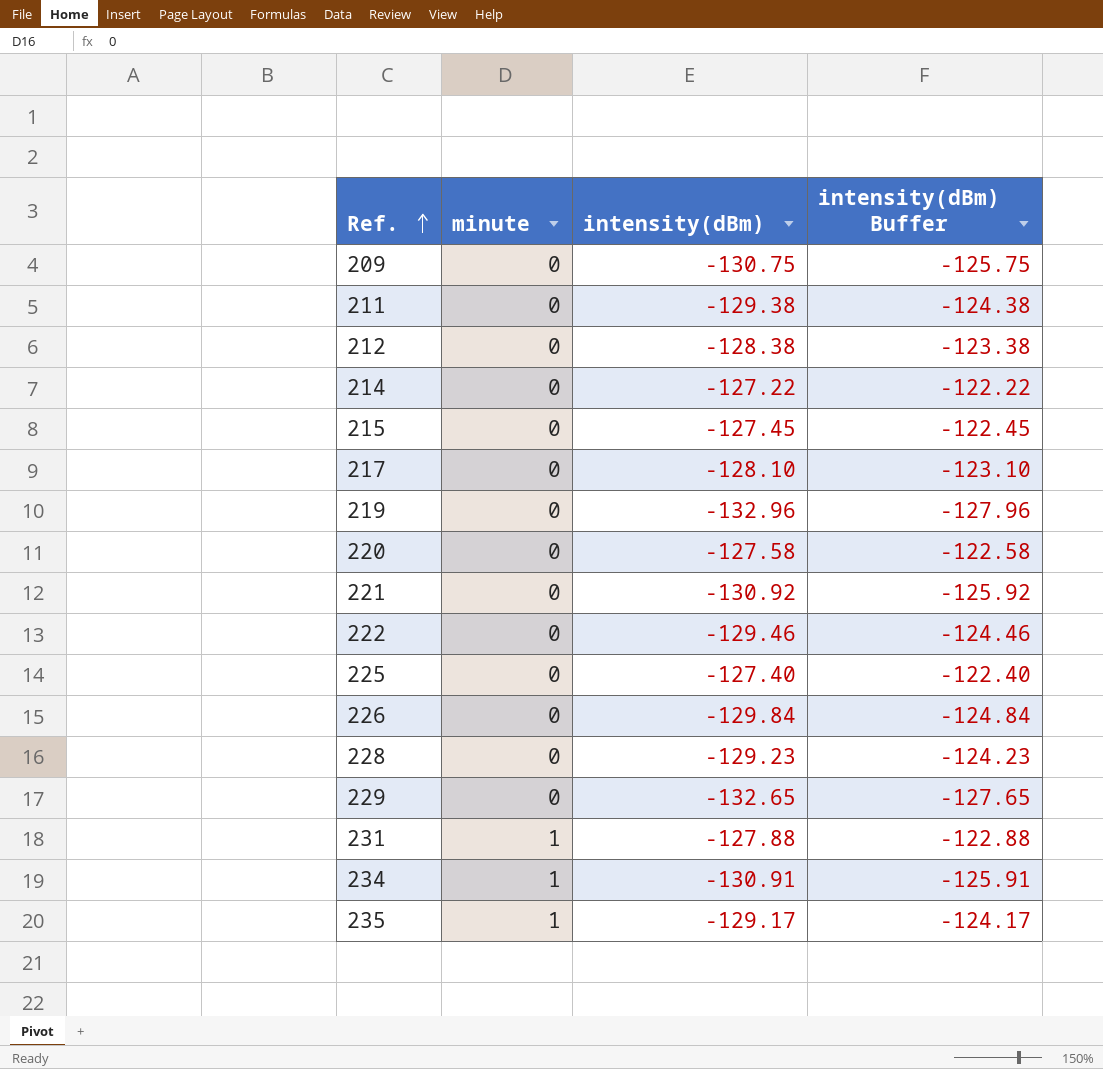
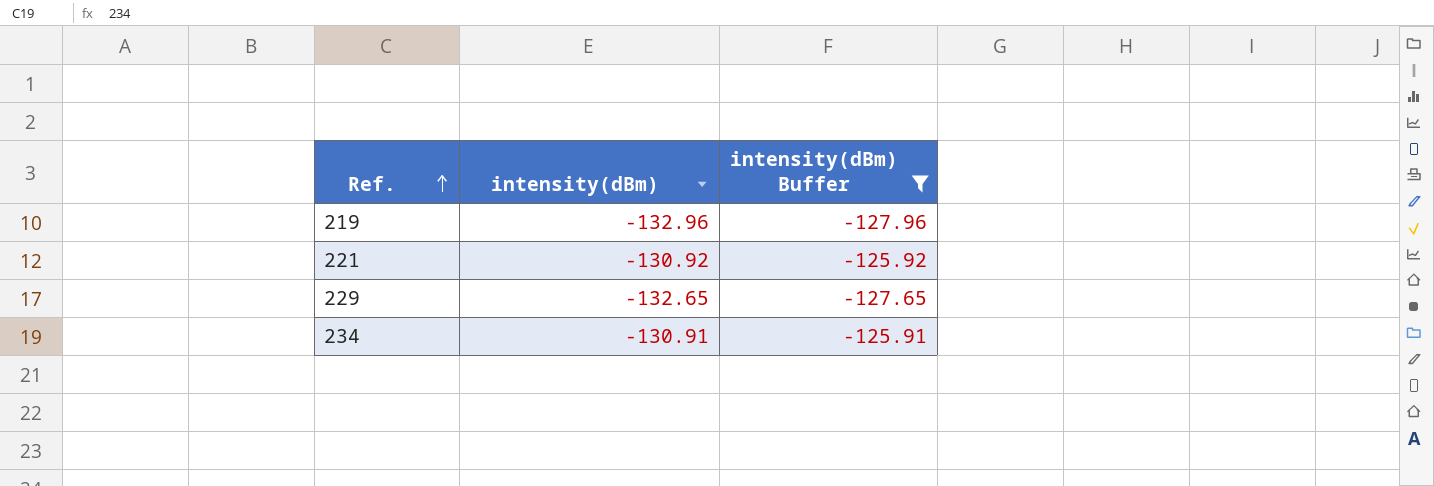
filter: none -> intensity(dBm) Buffer <= -125.91
column minute | position: 2 -> none

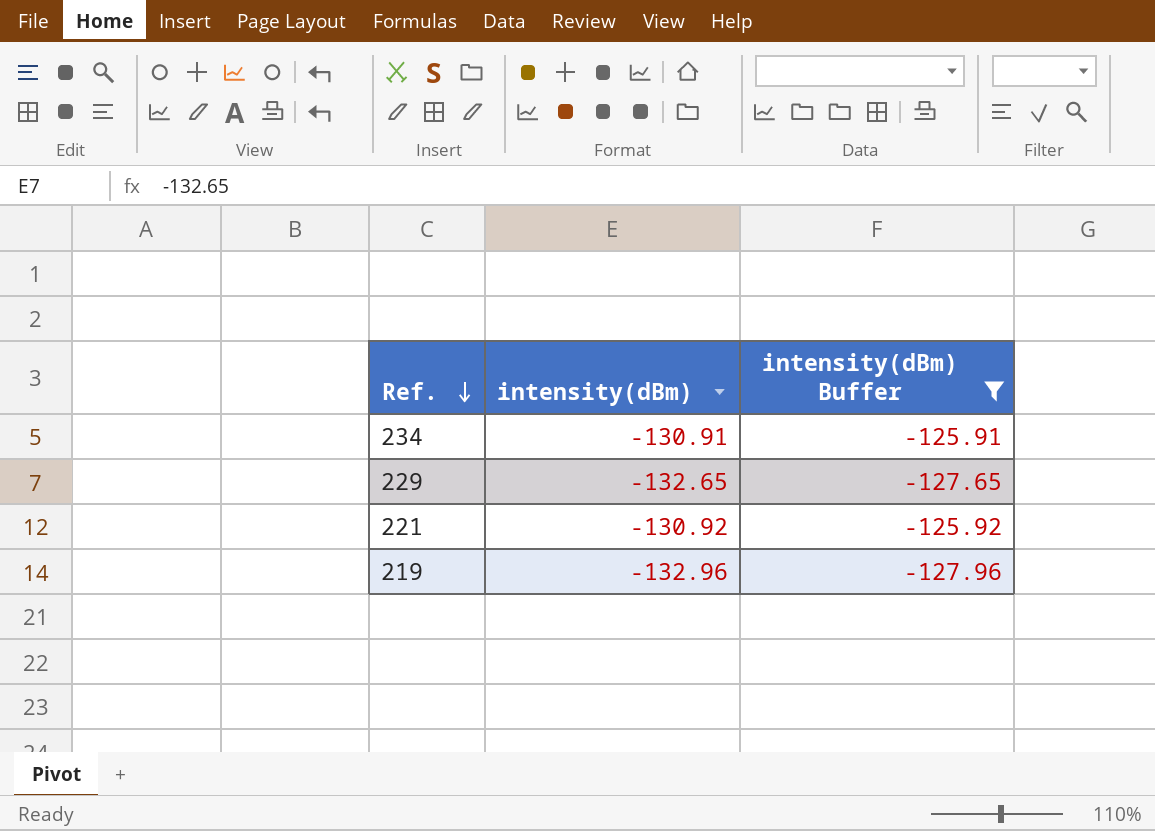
row order: Ref. ascending -> Ref. descending

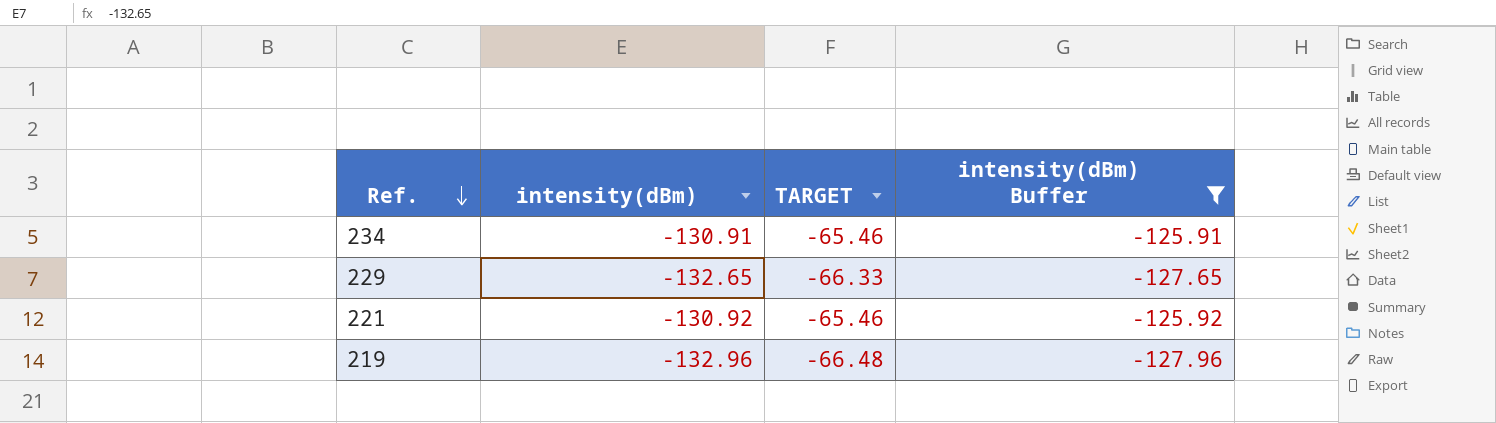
column TARGET | formula: none -> [intensity(dBm)] * 0.5

